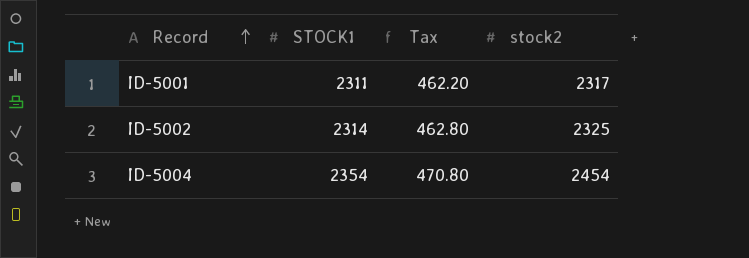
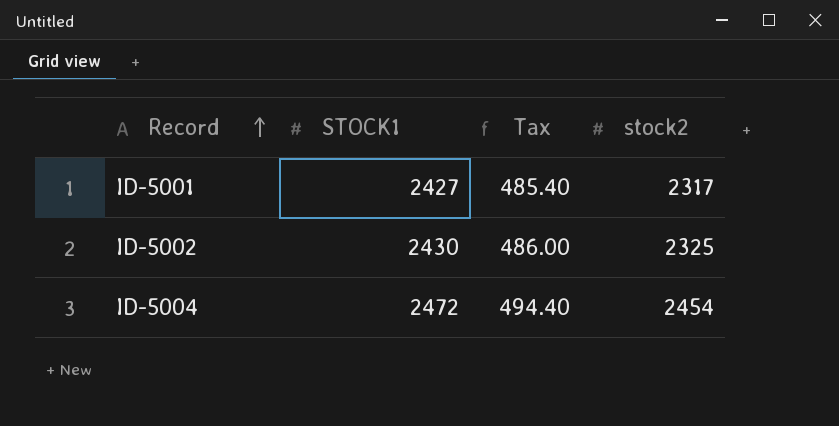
ID-5001 | STOCK1: 2311 -> 2427
ID-5001 | Tax: 462.20 -> 485.40
ID-5002 | STOCK1: 2314 -> 2430
ID-5002 | Tax: 462.80 -> 486.00
ID-5004 | STOCK1: 2354 -> 2472
ID-5004 | Tax: 470.80 -> 494.40

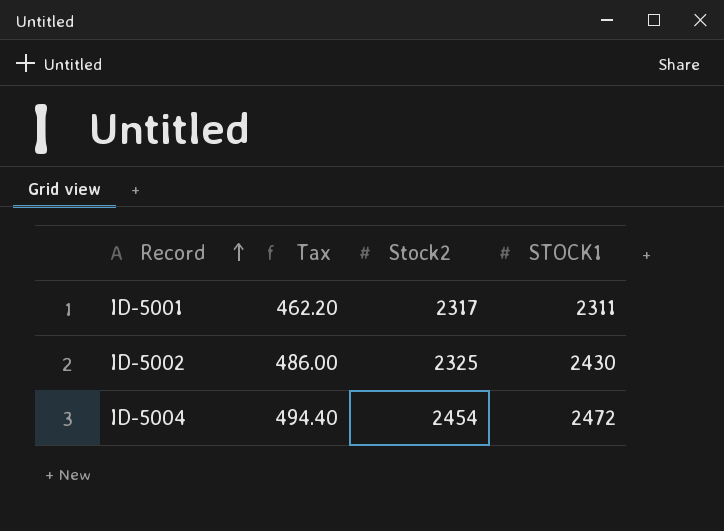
column name: stock2 -> Stock2
column STOCK1 | position: 2 -> 4
ID-5001 | Tax: 485.40 -> 462.20
ID-5001 | STOCK1: 2427 -> 2311

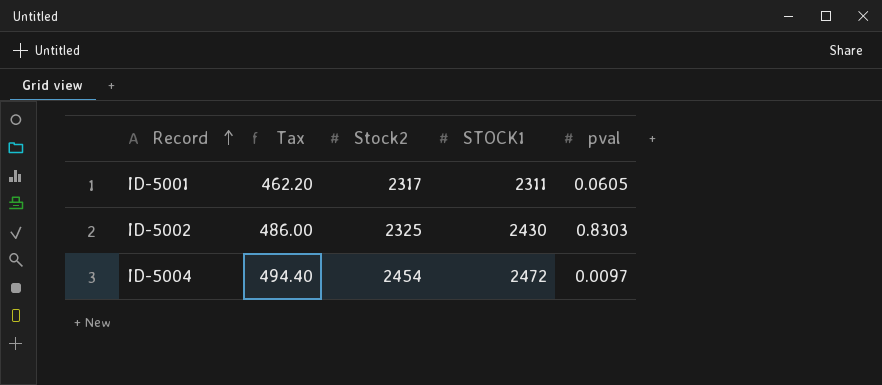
column pval | position: none -> 5

